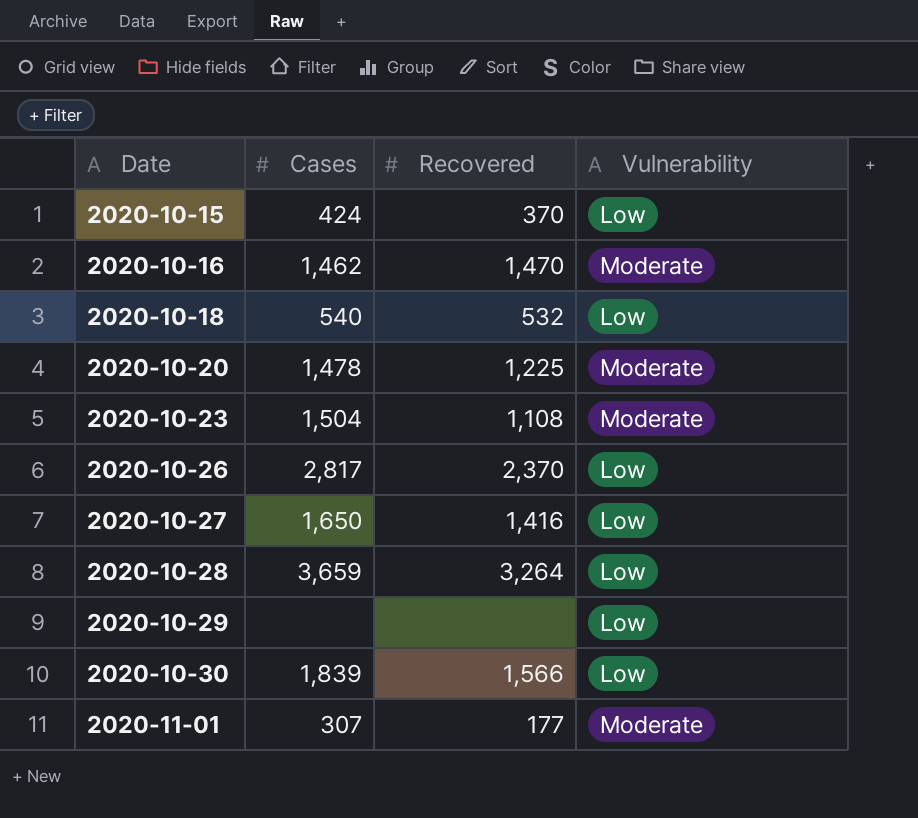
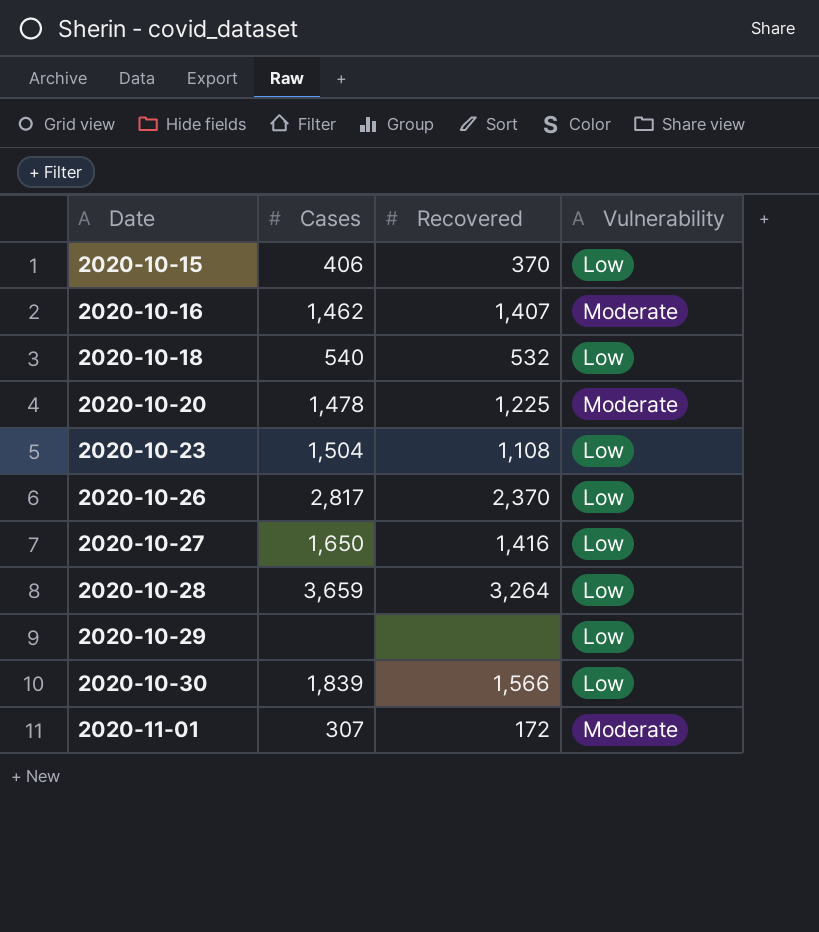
2020-10-15 | Cases: 424 -> 406
2020-10-16 | Recovered: 1,470 -> 1,407
2020-10-23 | Vulnerability: Moderate -> Low
2020-11-01 | Recovered: 177 -> 172

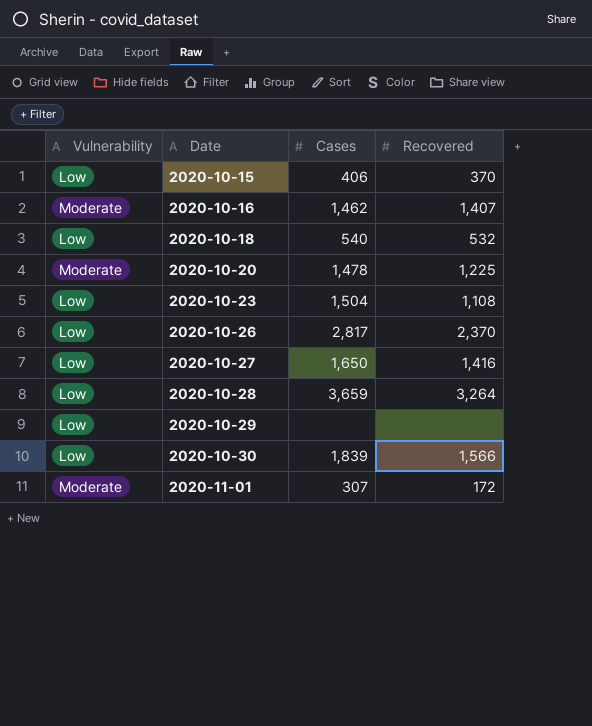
column Vulnerability | position: 4 -> 1

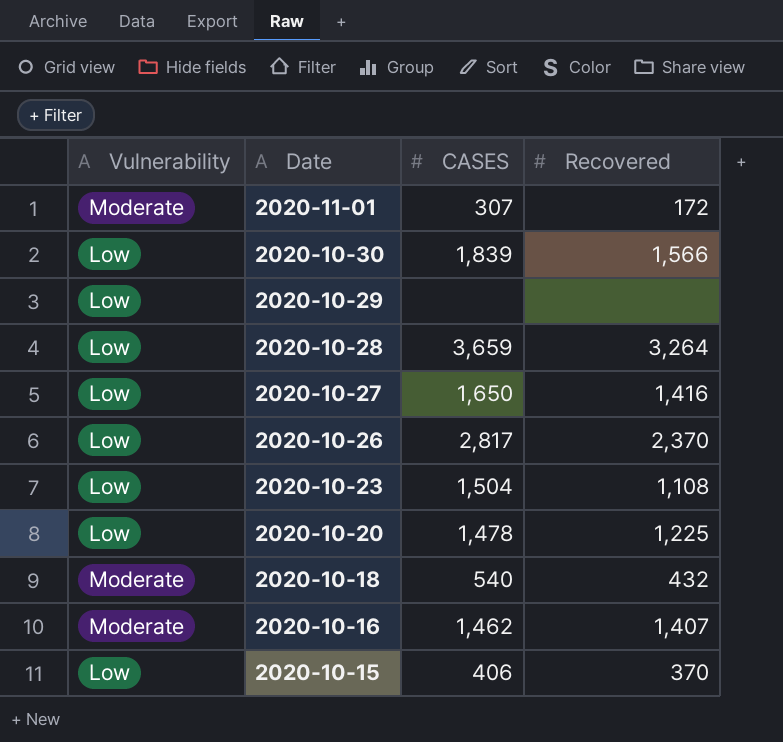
row order: Date ascending -> Date descending
column name: Cases -> CASES
2020-10-20 | Vulnerability: Moderate -> Low
2020-10-18 | Vulnerability: Low -> Moderate
2020-10-18 | Recovered: 532 -> 432

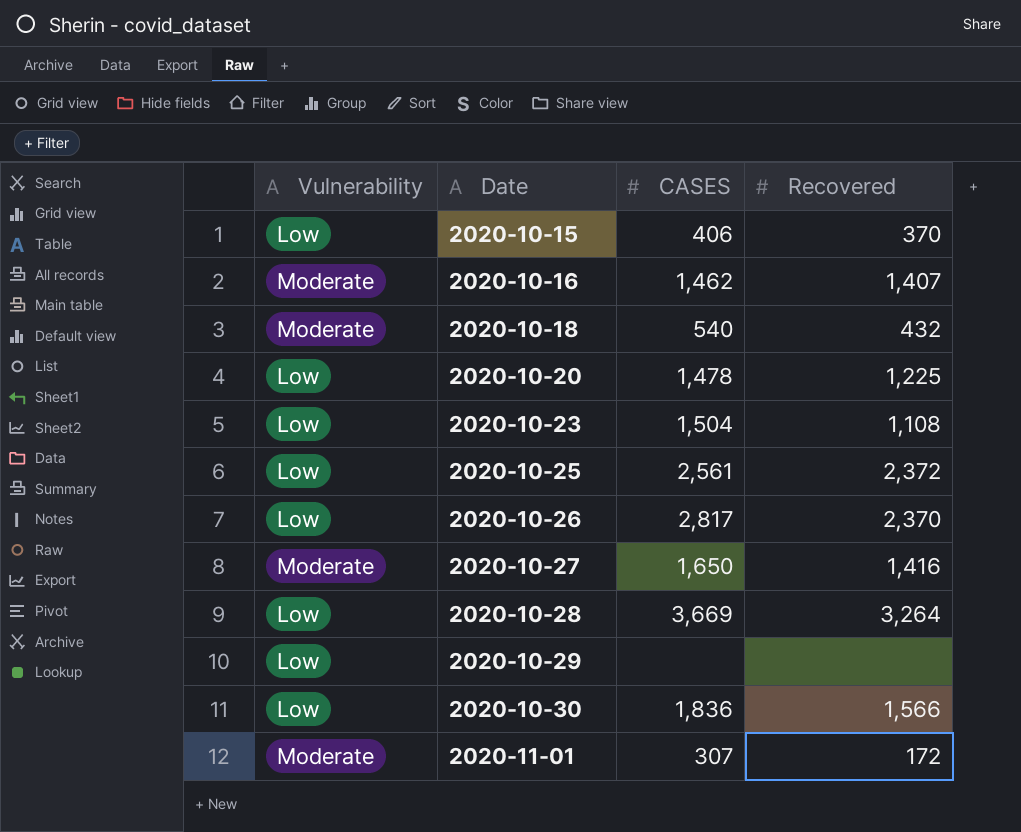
row order: Date descending -> Date ascending
row 2020-10-25: none -> Low | 2,561 | 2,372
2020-10-27 | Vulnerability: Low -> Moderate
2020-10-28 | CASES: 3,659 -> 3,669
2020-10-30 | CASES: 1,839 -> 1,836

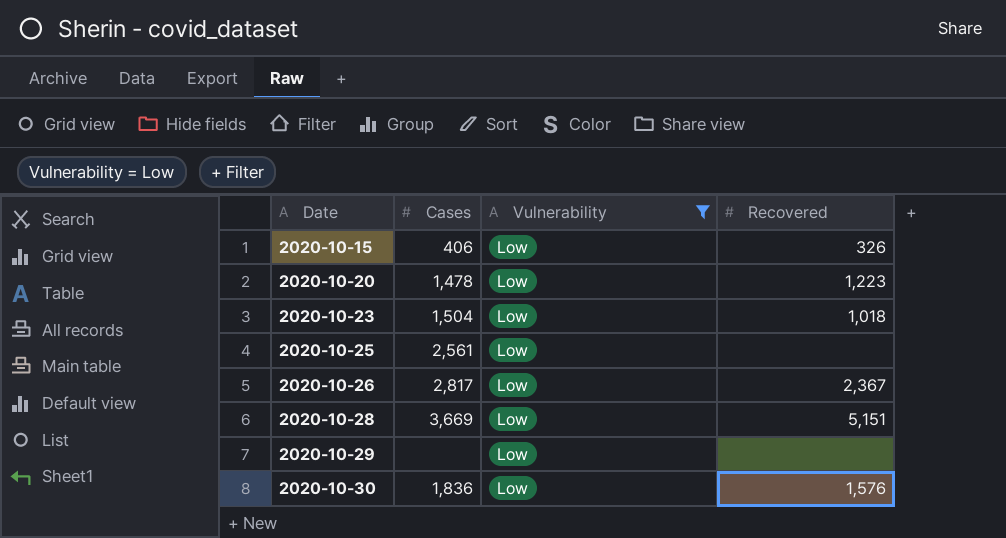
filter: none -> Vulnerability = Low
column name: CASES -> Cases
column Vulnerability | position: 1 -> 3
2020-10-15 | Recovered: 370 -> 326
2020-10-20 | Recovered: 1,225 -> 1,223
2020-10-23 | Recovered: 1,108 -> 1,018
2020-10-25 | Recovered: 2,372 -> none
2020-10-26 | Recovered: 2,370 -> 2,367
2020-10-28 | Recovered: 3,264 -> 5,151
2020-10-30 | Recovered: 1,566 -> 1,576

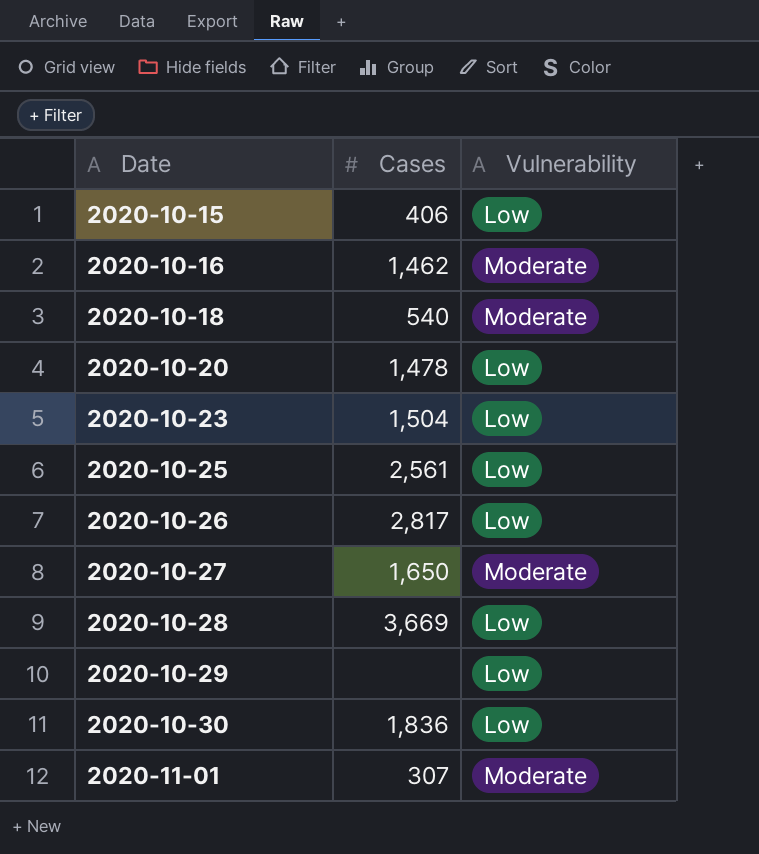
filter: Vulnerability = Low -> none
column Recovered | position: 4 -> none

